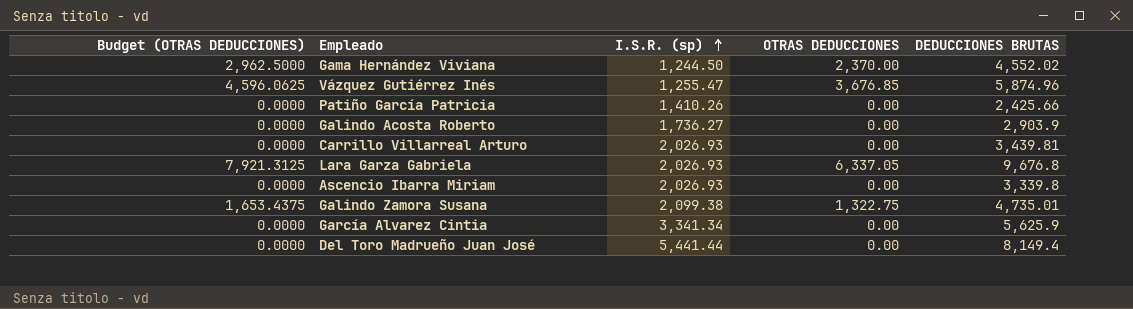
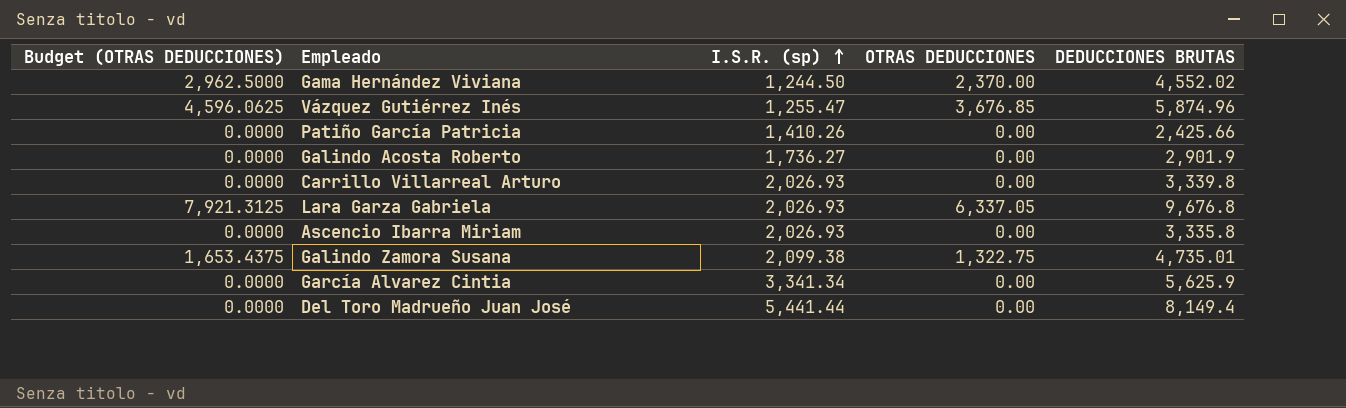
Galindo Acosta Roberto | DEDUCCIONES BRUTAS: 2,903.9 -> 2,901.9
Carrillo Villarreal Arturo | DEDUCCIONES BRUTAS: 3,439.81 -> 3,339.8
Ascencio Ibarra Miriam | DEDUCCIONES BRUTAS: 3,339.8 -> 3,335.8

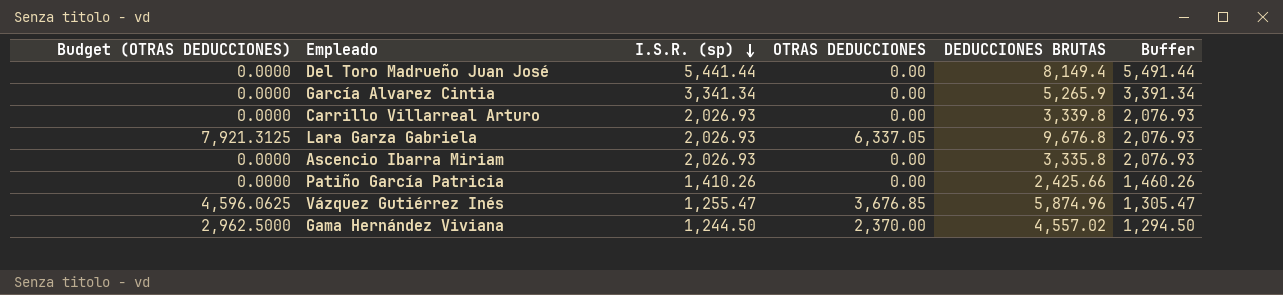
row order: I.S.R. (sp) ascending -> I.S.R. (sp) descending
column Buffer | formula: none -> [I.S.R. (sp)] + 50
row Galindo Acosta Roberto: 0.0000 | 1,736.27 | 0.00 | 2,901.9 -> none
row Galindo Zamora Susana: 1,653.4375 | 2,099.38 | 1,322.75 | 4,735.01 -> none
García Alvarez Cintia | DEDUCCIONES BRUTAS: 5,625.9 -> 5,265.9
Gama Hernández Viviana | DEDUCCIONES BRUTAS: 4,552.02 -> 4,557.02

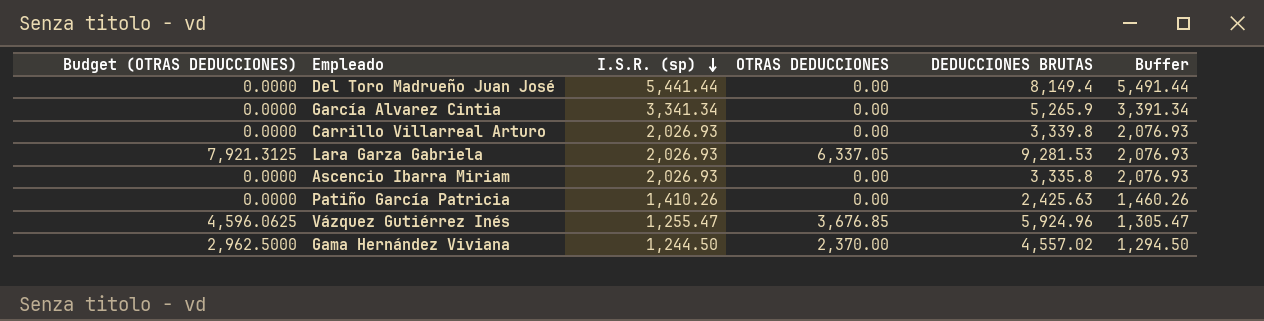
Lara Garza Gabriela | DEDUCCIONES BRUTAS: 9,676.8 -> 9,281.53
Patiño García Patricia | DEDUCCIONES BRUTAS: 2,425.66 -> 2,425.63
Vázquez Gutiérrez Inés | DEDUCCIONES BRUTAS: 5,874.96 -> 5,924.96

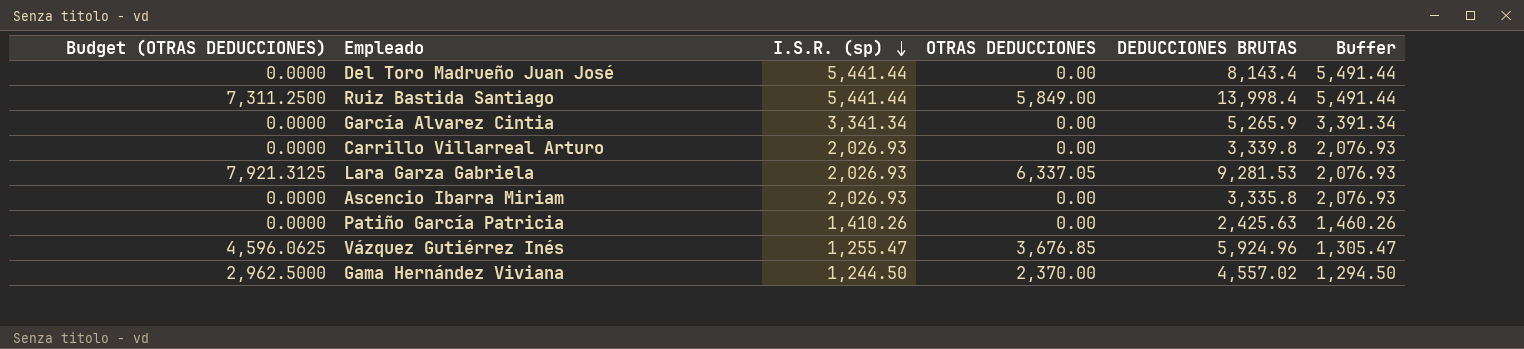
Del Toro Madrueño Juan José | DEDUCCIONES BRUTAS: 8,149.4 -> 8,143.4
row Ruiz Bastida Santiago: none -> 7,311.2500 | 5,441.44 | 5,849.00 | 13,998.4 | 5,491.44

